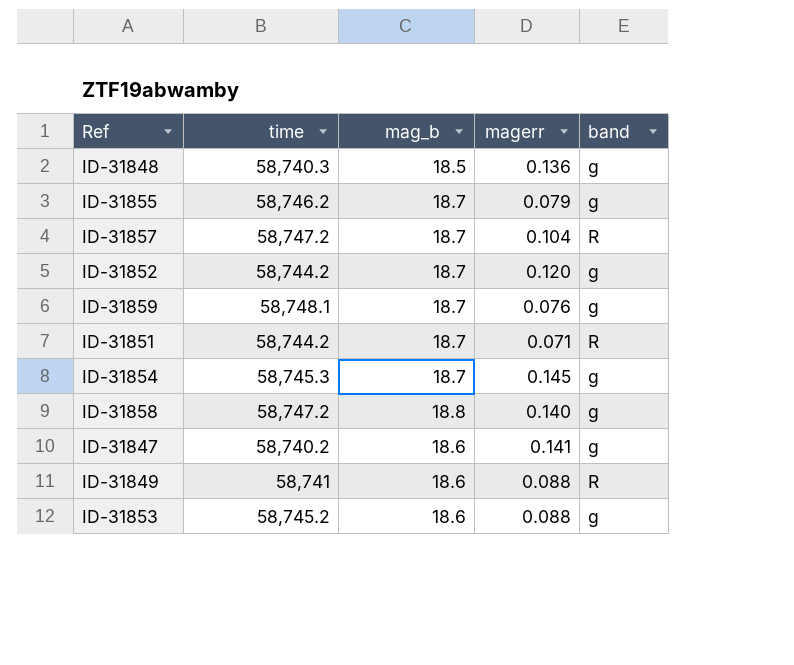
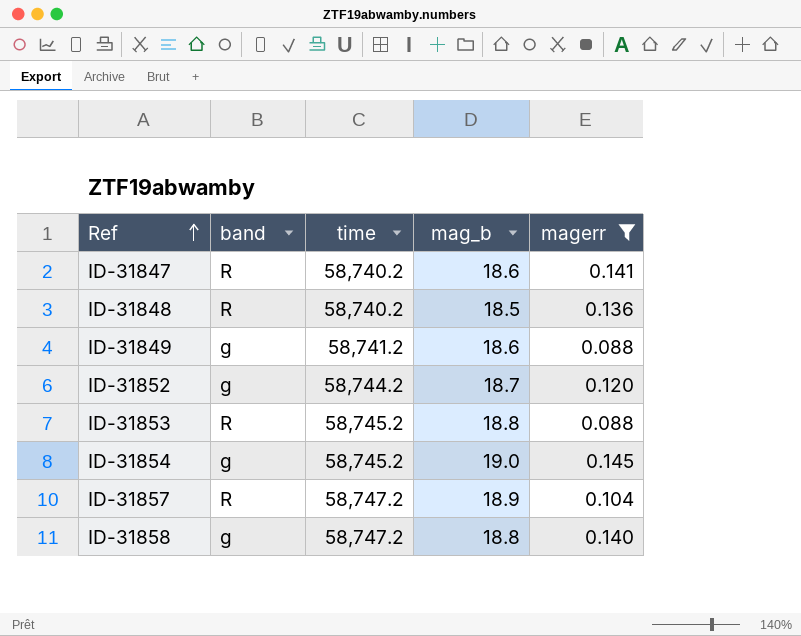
filter: none -> magerr >= 0.088
row order: none -> Ref ascending
column band | position: 5 -> 2
ID-31847 | band: g -> R
ID-31848 | band: g -> R
ID-31848 | time: 58,740.3 -> 58,740.2
ID-31849 | band: R -> g
ID-31849 | time: 58,741 -> 58,741.2
ID-31853 | band: g -> R
ID-31853 | mag_b: 18.6 -> 18.8
ID-31854 | time: 58,745.3 -> 58,745.2
ID-31854 | mag_b: 18.7 -> 19.0
ID-31857 | mag_b: 18.7 -> 18.9

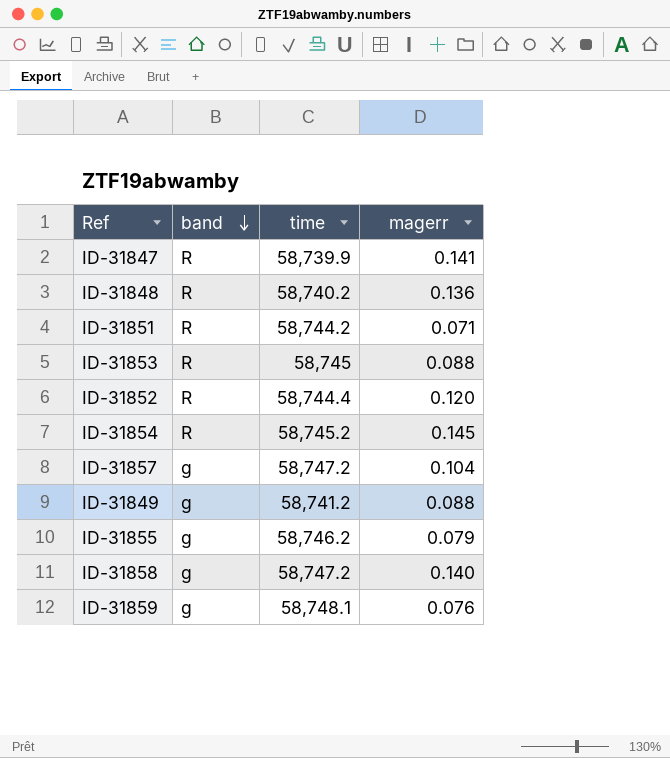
filter: magerr >= 0.088 -> none
row order: Ref ascending -> band descending
column mag_b | position: 4 -> none
ID-31847 | time: 58,740.2 -> 58,739.9
ID-31853 | time: 58,745.2 -> 58,745
ID-31852 | band: g -> R
ID-31852 | time: 58,744.2 -> 58,744.4
ID-31854 | band: g -> R
ID-31857 | band: R -> g

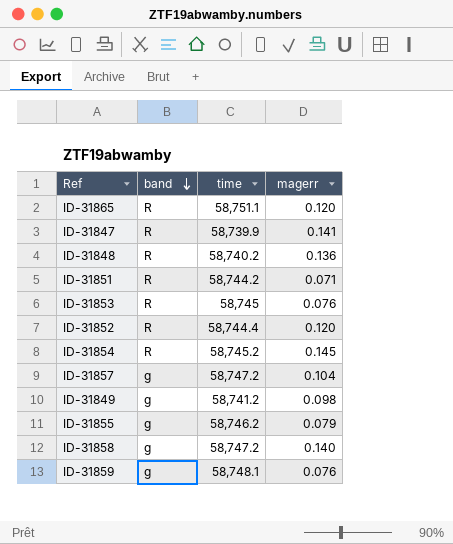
row ID-31865: none -> R | 58,751.1 | 0.120
ID-31853 | magerr: 0.088 -> 0.076
ID-31849 | magerr: 0.088 -> 0.098

